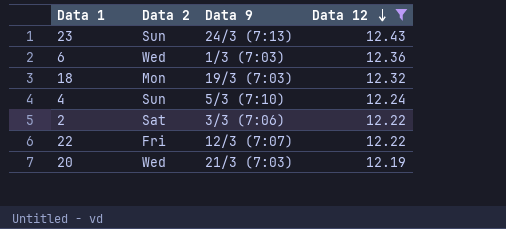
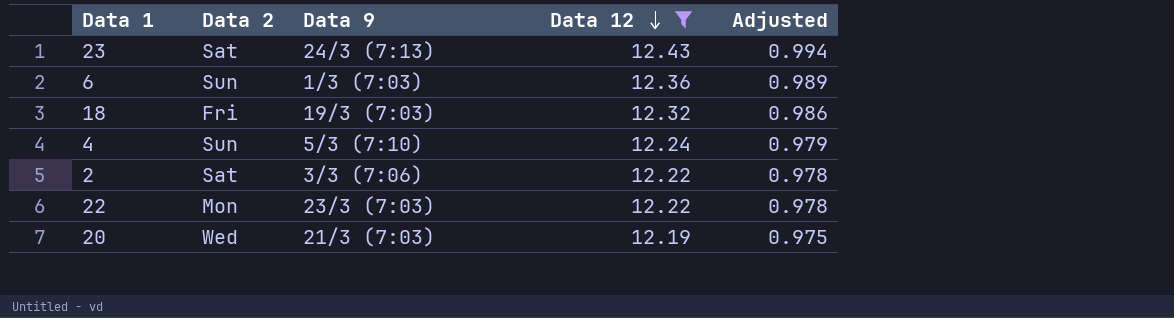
column Adjusted | formula: none -> [Data 12] * 0.08
23 | Data 2: Sun -> Sat
6 | Data 2: Wed -> Sun
18 | Data 2: Mon -> Fri
22 | Data 2: Fri -> Mon
22 | Data 9: 12/3 (7:07) -> 23/3 (7:03)

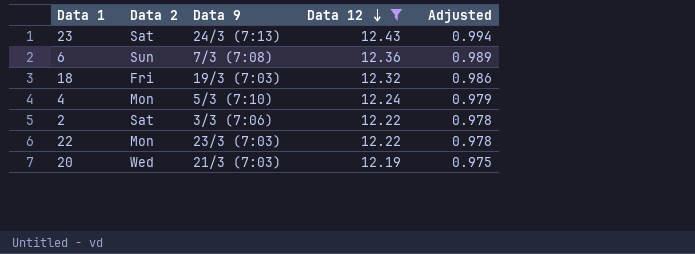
6 | Data 9: 1/3 (7:03) -> 7/3 (7:08)
4 | Data 2: Sun -> Mon

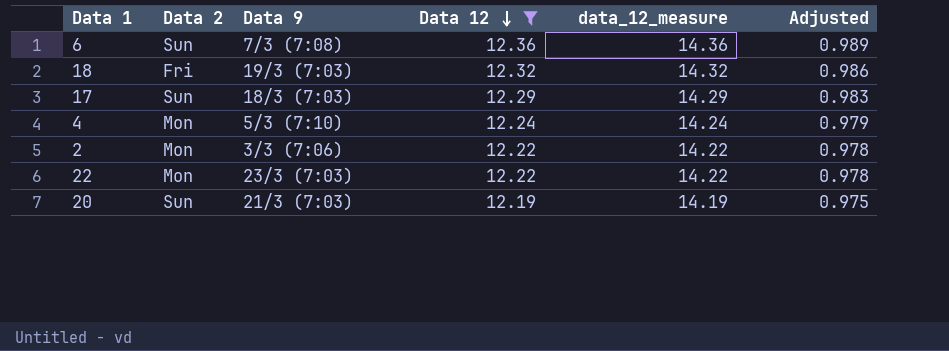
column data_12_measure | formula: none -> [Data 12] + 2
row 23: Sat | 24/3 (7:13) | 12.43 | 0.994 -> none
row 17: none -> Sun | 18/3 (7:03) | 12.29 | 14.29 | 0.983
2 | Data 2: Sat -> Mon
20 | Data 2: Wed -> Sun

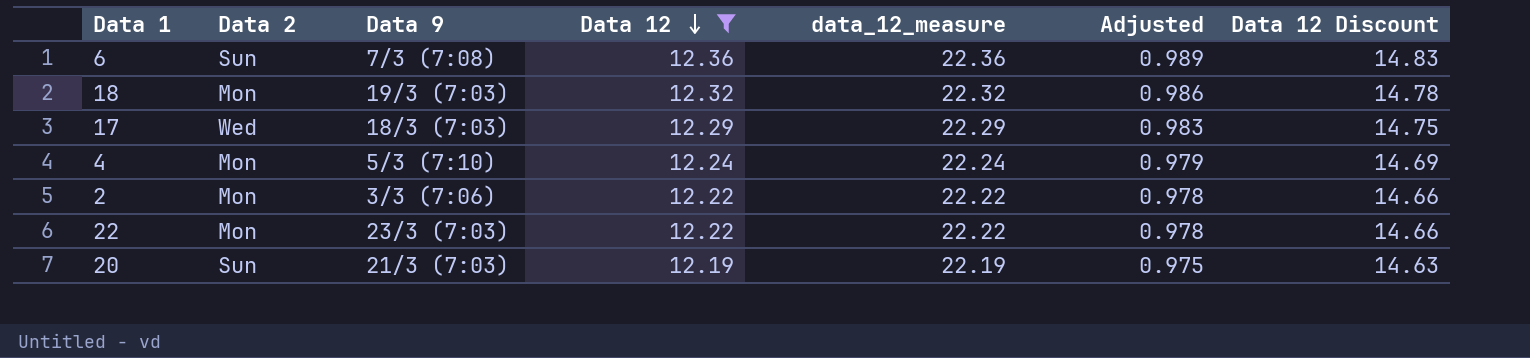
column data_12_measure | formula: [Data 12] + 2 -> [Data 12] + 10
column Data 12 Discount | formula: none -> [Data 12] * 1.2
18 | Data 2: Fri -> Mon
17 | Data 2: Sun -> Wed

